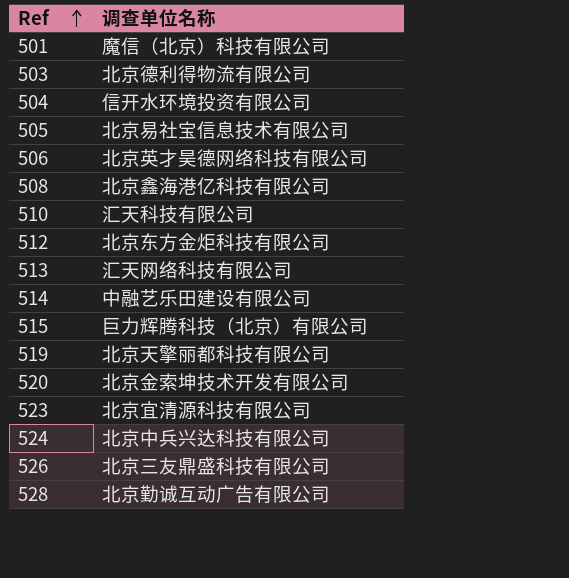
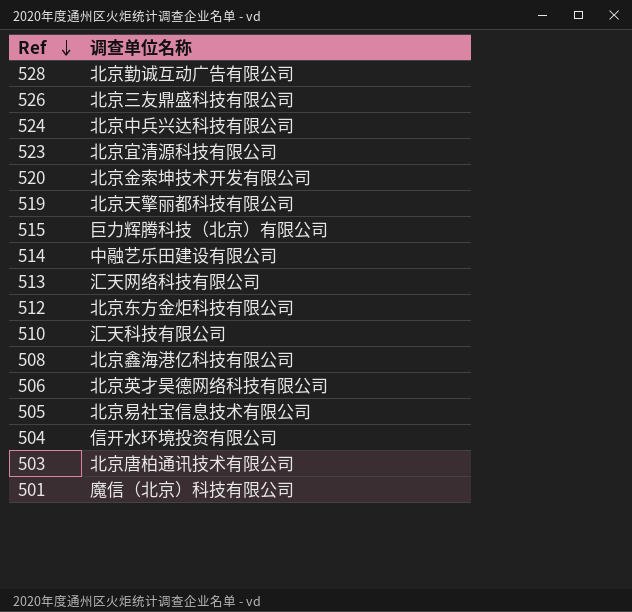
row order: Ref ascending -> Ref descending
503 | 调查单位名称: 北京德利得物流有限公司 -> 北京唐柏通讯技术有限公司

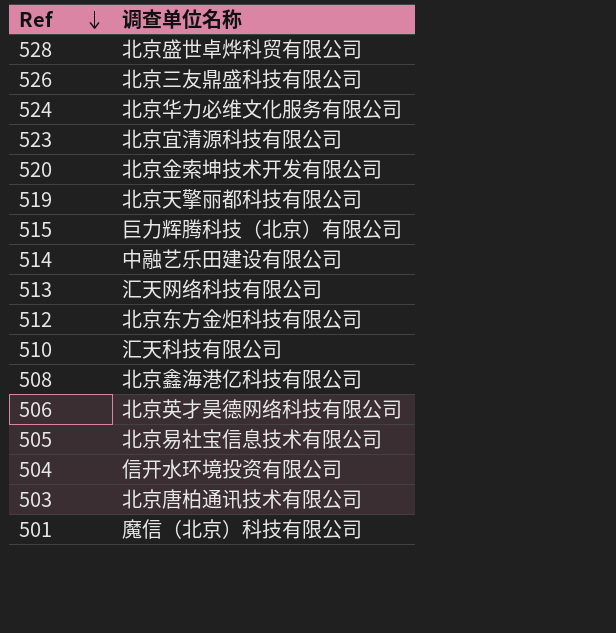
528 | 调查单位名称: 北京勤诚互动广告有限公司 -> 北京盛世卓烨科贸有限公司
524 | 调查单位名称: 北京中兵兴达科技有限公司 -> 北京华力必维文化服务有限公司

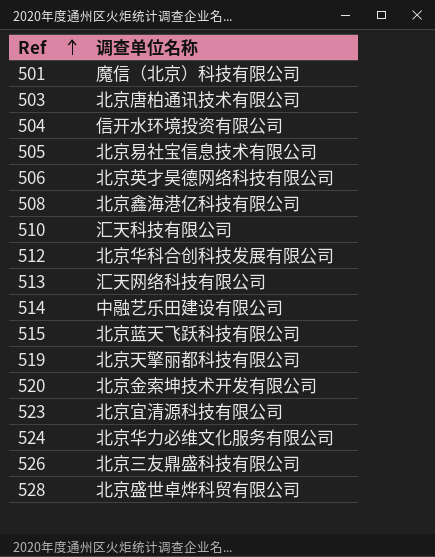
row order: Ref descending -> Ref ascending
512 | 调查单位名称: 北京东方金炬科技有限公司 -> 北京华科合创科技发展有限公司
515 | 调查单位名称: 巨力辉腾科技（北京）有限公司 -> 北京蓝天飞跃科技有限公司

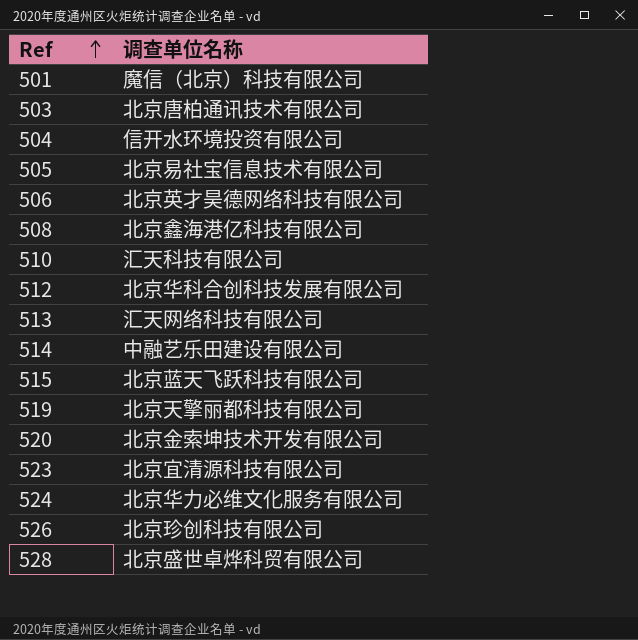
526 | 调查单位名称: 北京三友鼎盛科技有限公司 -> 北京珍创科技有限公司

